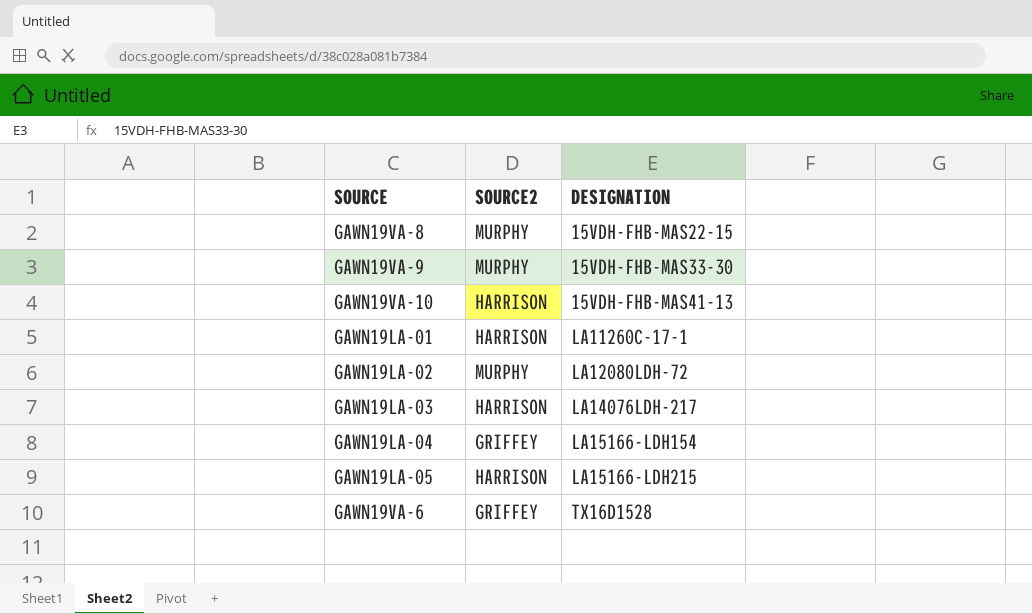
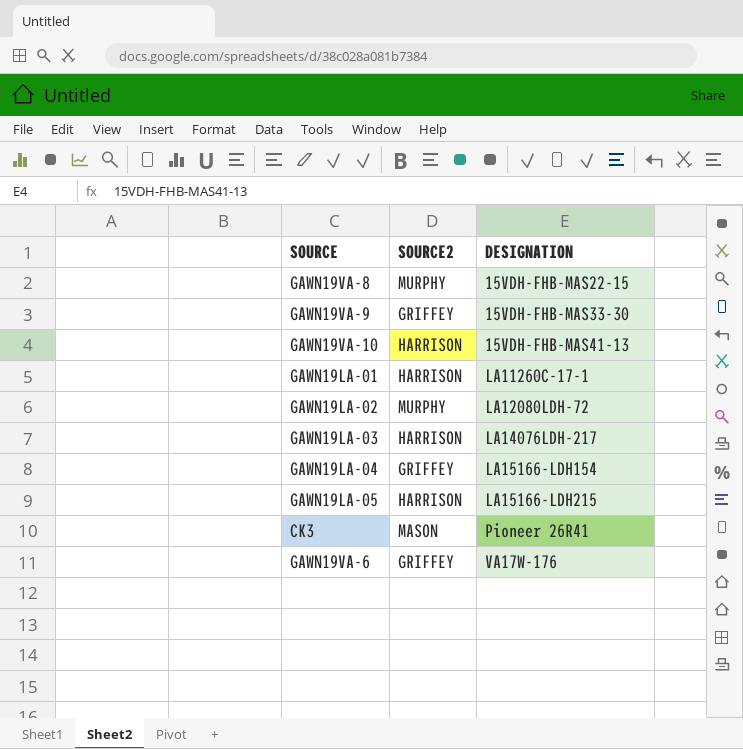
GAWN19VA-9 | SOURCE2: MURPHY -> GRIFFEY
row CK3: none -> MASON | Pioneer 26R41
GAWN19VA-6 | DESIGNATION: TX16D1528 -> VA17W-176

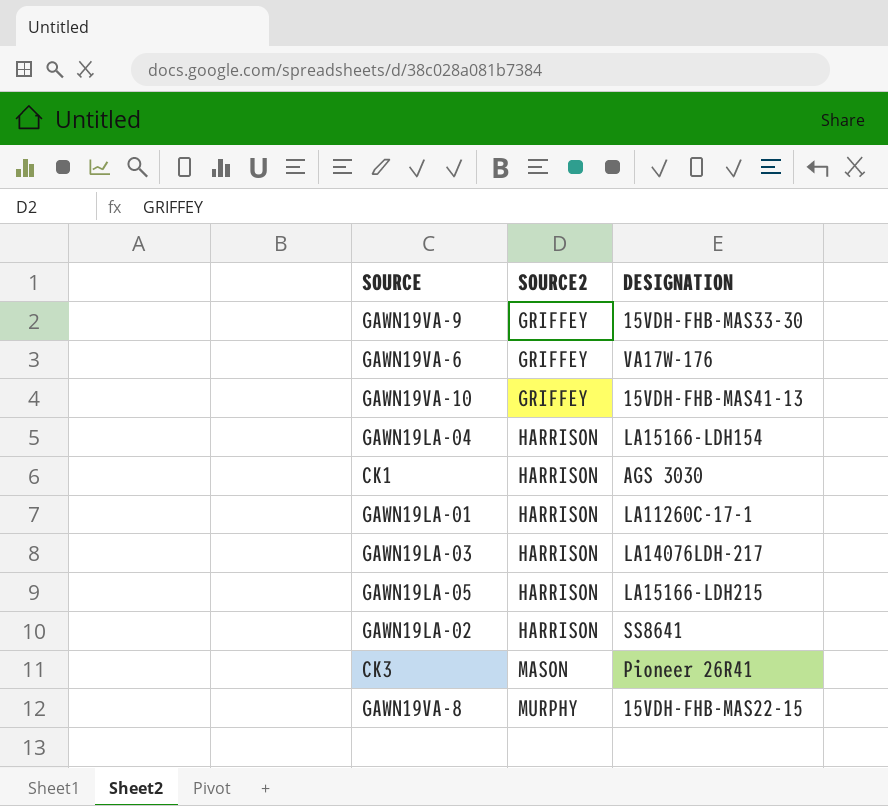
row order: DESIGNATION ascending -> SOURCE2 ascending
GAWN19VA-10 | SOURCE2: HARRISON -> GRIFFEY
GAWN19LA-04 | SOURCE2: GRIFFEY -> HARRISON
row CK1: none -> HARRISON | AGS 3030
GAWN19LA-02 | SOURCE2: MURPHY -> HARRISON
GAWN19LA-02 | DESIGNATION: LA12080LDH-72 -> SS8641

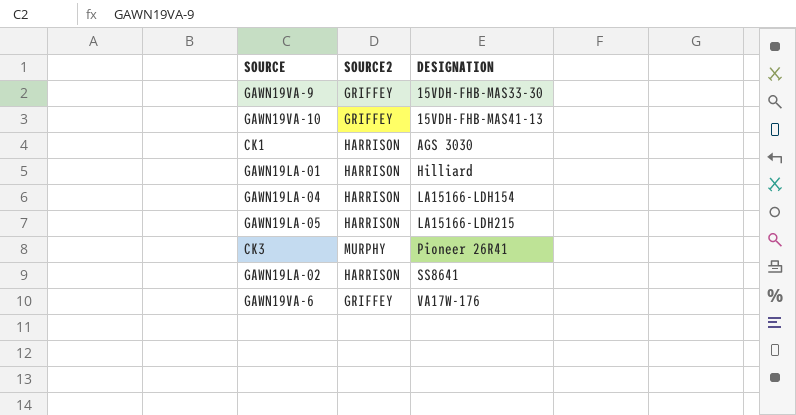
row order: SOURCE2 ascending -> DESIGNATION ascending
row GAWN19LA-03: HARRISON | LA14076LDH-217 -> none
row GAWN19VA-8: MURPHY | 15VDH-FHB-MAS22-15 -> none
GAWN19LA-01 | DESIGNATION: LA11260C-17-1 -> Hilliard
CK3 | SOURCE2: MASON -> MURPHY

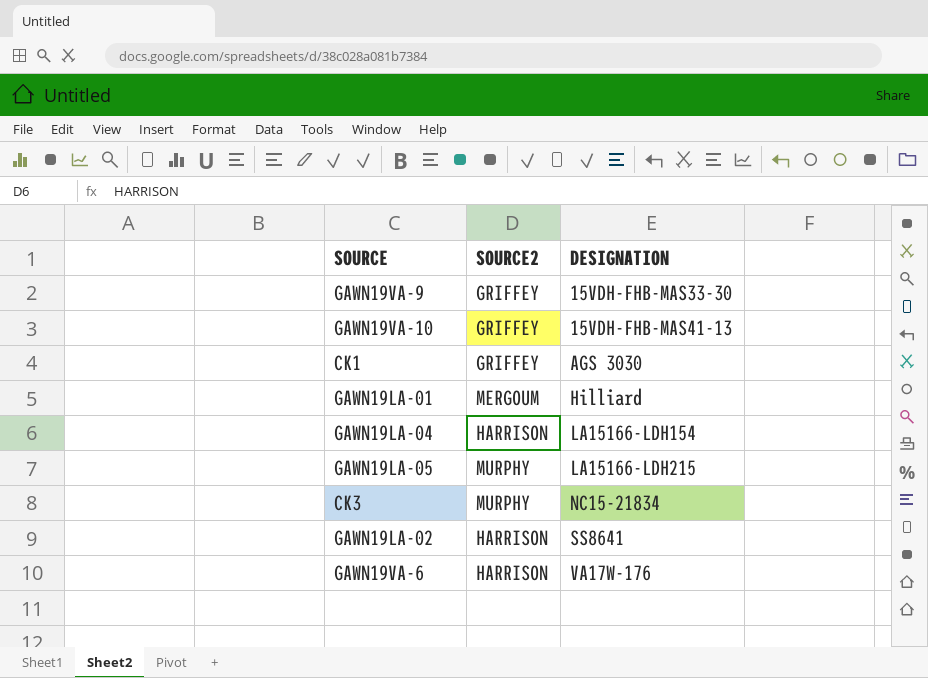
CK1 | SOURCE2: HARRISON -> GRIFFEY
GAWN19LA-01 | SOURCE2: HARRISON -> MERGOUM
GAWN19LA-05 | SOURCE2: HARRISON -> MURPHY
CK3 | DESIGNATION: Pioneer 26R41 -> NC15-21834
GAWN19VA-6 | SOURCE2: GRIFFEY -> HARRISON

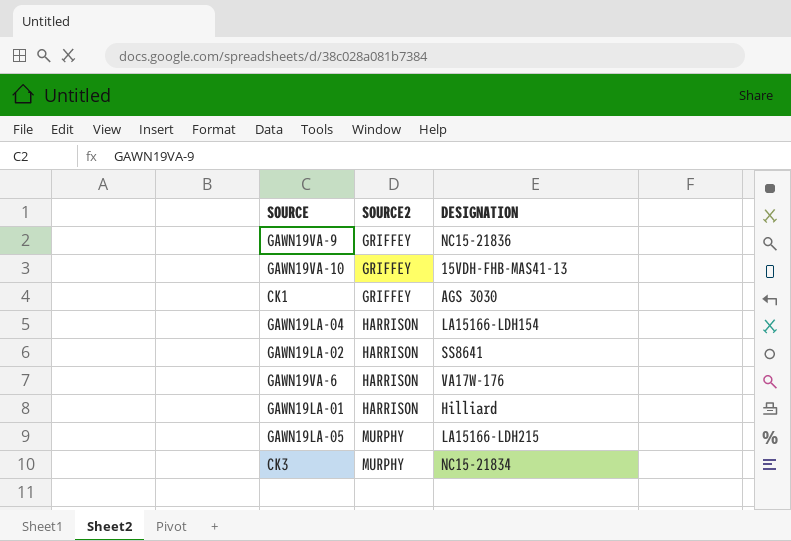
row order: DESIGNATION ascending -> SOURCE2 ascending
GAWN19VA-9 | DESIGNATION: 15VDH-FHB-MAS33-30 -> NC15-21836
GAWN19LA-01 | SOURCE2: MERGOUM -> HARRISON

